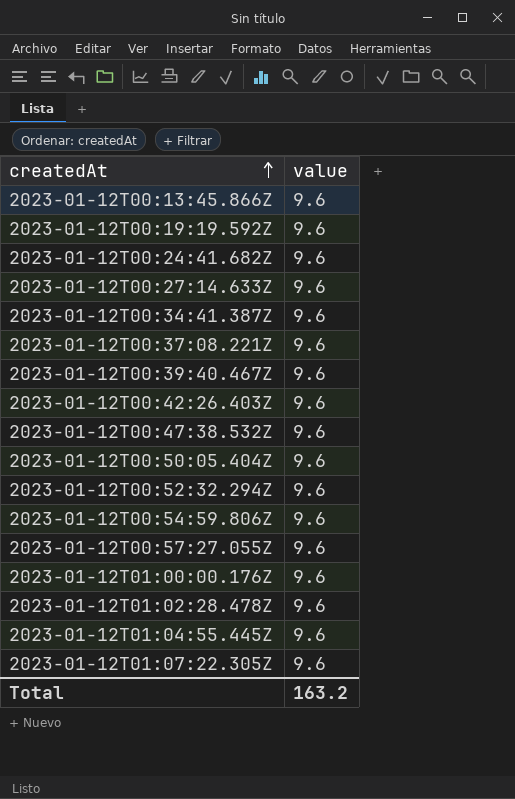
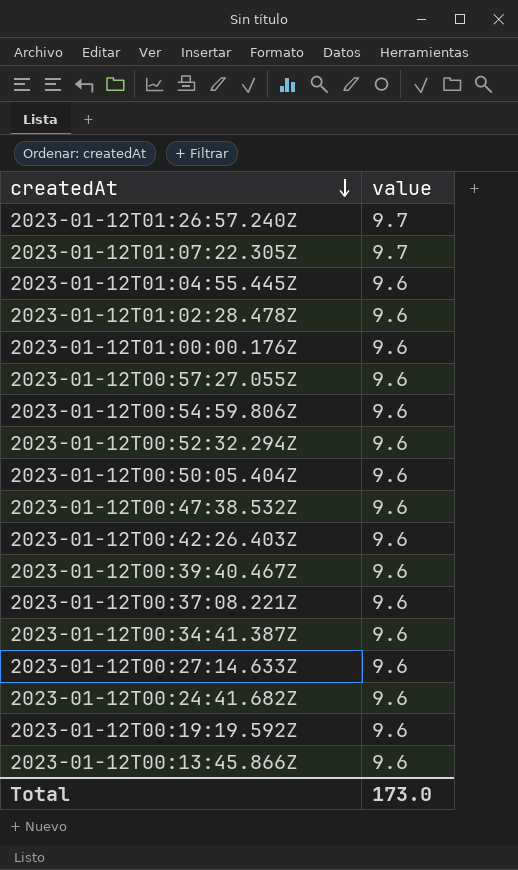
row order: createdAt ascending -> createdAt descending
row 2023-01-12T01:26:57.240Z: none -> 9.7
2023-01-12T01:07:22.305Z | value: 9.6 -> 9.7
Total | value: 163.2 -> 173.0

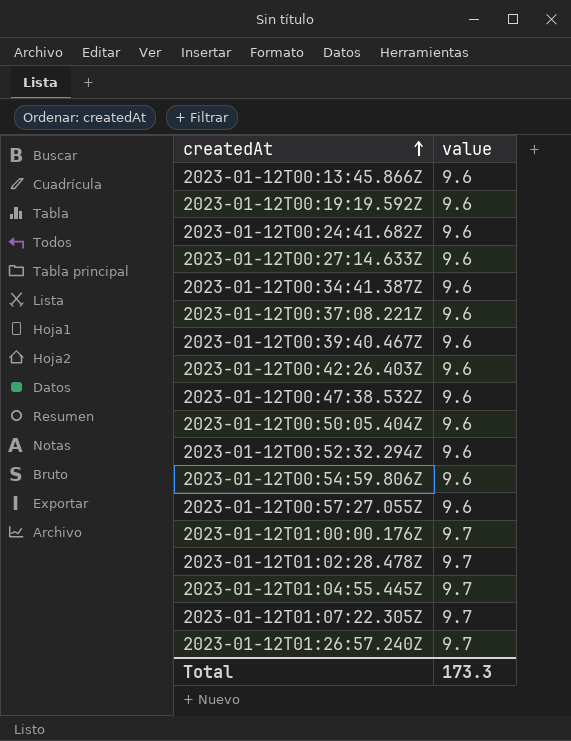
row order: createdAt descending -> createdAt ascending
2023-01-12T01:00:00.176Z | value: 9.6 -> 9.7
2023-01-12T01:02:28.478Z | value: 9.6 -> 9.7
2023-01-12T01:04:55.445Z | value: 9.6 -> 9.7
Total | value: 173.0 -> 173.3

